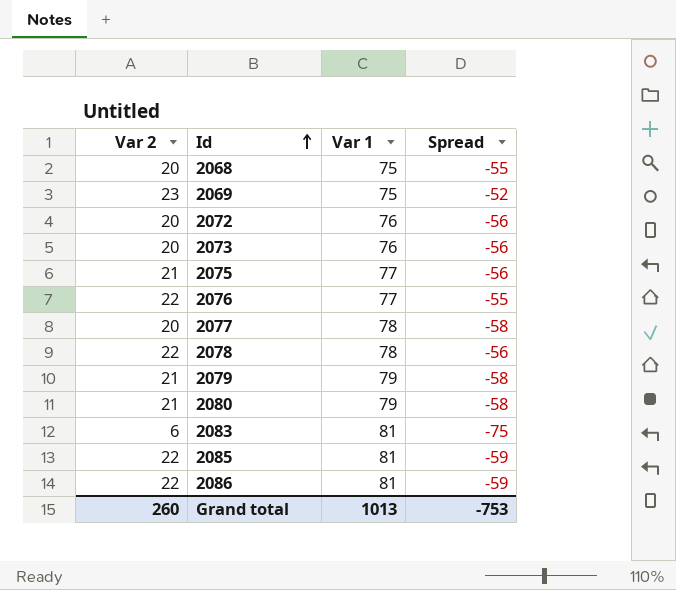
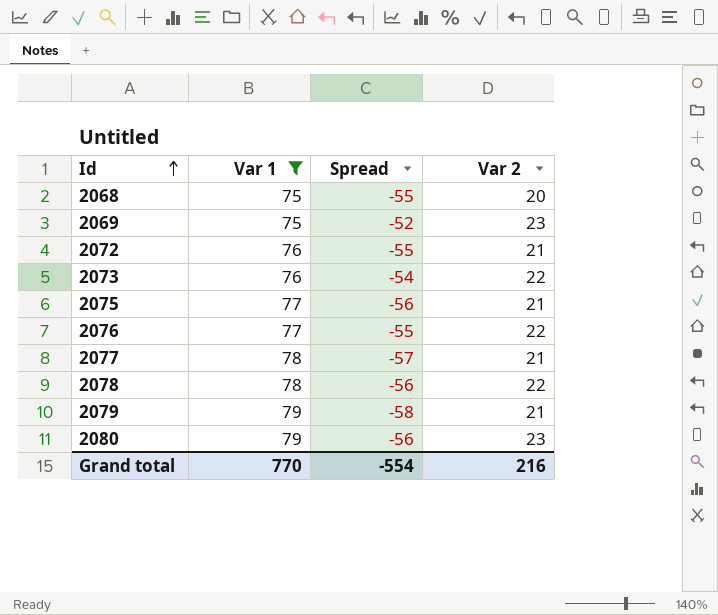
filter: none -> Var 1 != 81
column Var 2 | position: 1 -> 4
2072 | Spread: -56 -> -55
2072 | Var 2: 20 -> 21
2073 | Spread: -56 -> -54
2073 | Var 2: 20 -> 22
2077 | Spread: -58 -> -57
2077 | Var 2: 20 -> 21
2080 | Spread: -58 -> -56
2080 | Var 2: 21 -> 23
Grand total | Var 1: 1013 -> 770
Grand total | Spread: -753 -> -554
Grand total | Var 2: 260 -> 216

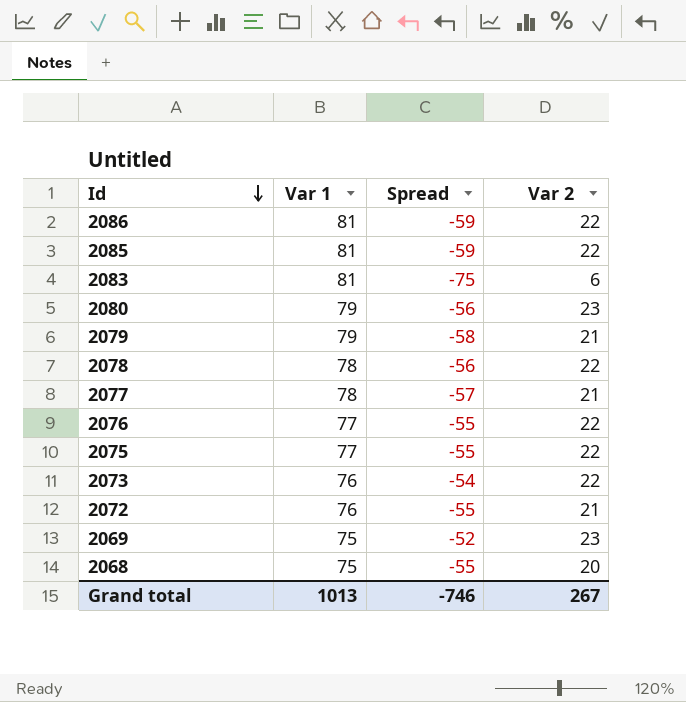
filter: Var 1 != 81 -> none
row order: Id ascending -> Id descending
2075 | Spread: -56 -> -55
2075 | Var 2: 21 -> 22
Grand total | Var 1: 770 -> 1013
Grand total | Spread: -554 -> -746
Grand total | Var 2: 216 -> 267

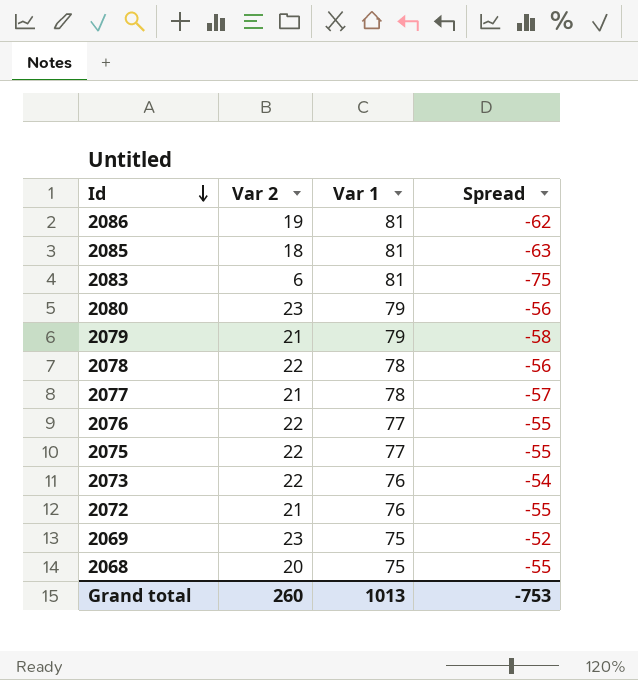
column Var 2 | position: 4 -> 2
2086 | Var 2: 22 -> 19
2086 | Spread: -59 -> -62
2085 | Var 2: 22 -> 18
2085 | Spread: -59 -> -63
Grand total | Var 2: 267 -> 260
Grand total | Spread: -746 -> -753

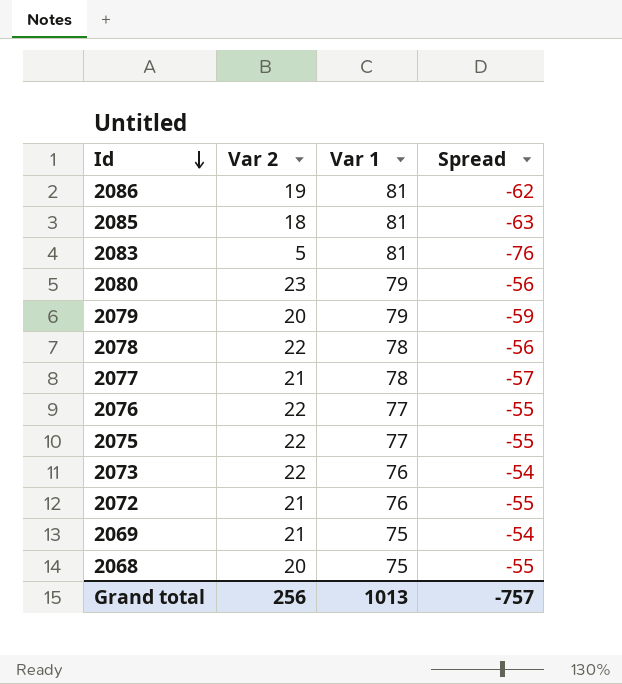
2083 | Var 2: 6 -> 5
2083 | Spread: -75 -> -76
2079 | Var 2: 21 -> 20
2079 | Spread: -58 -> -59
2069 | Var 2: 23 -> 21
2069 | Spread: -52 -> -54
Grand total | Var 2: 260 -> 256
Grand total | Spread: -753 -> -757

